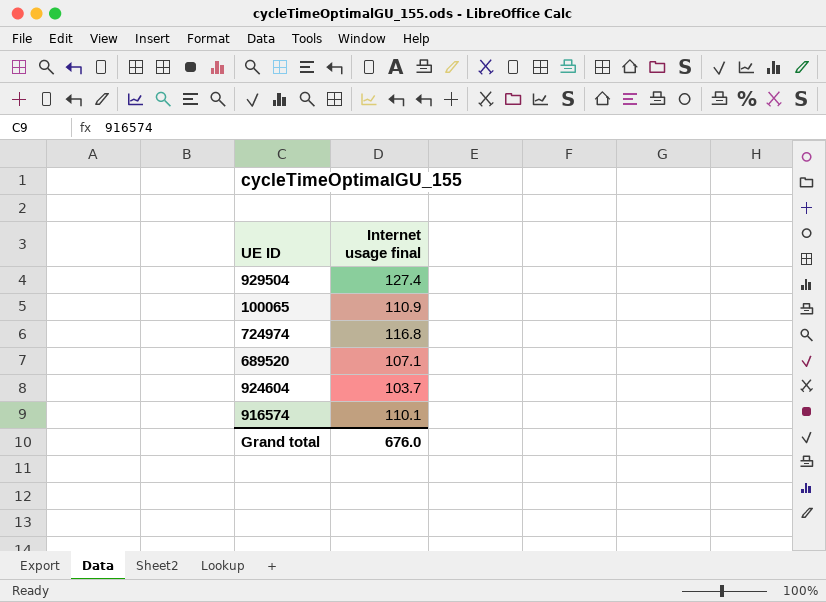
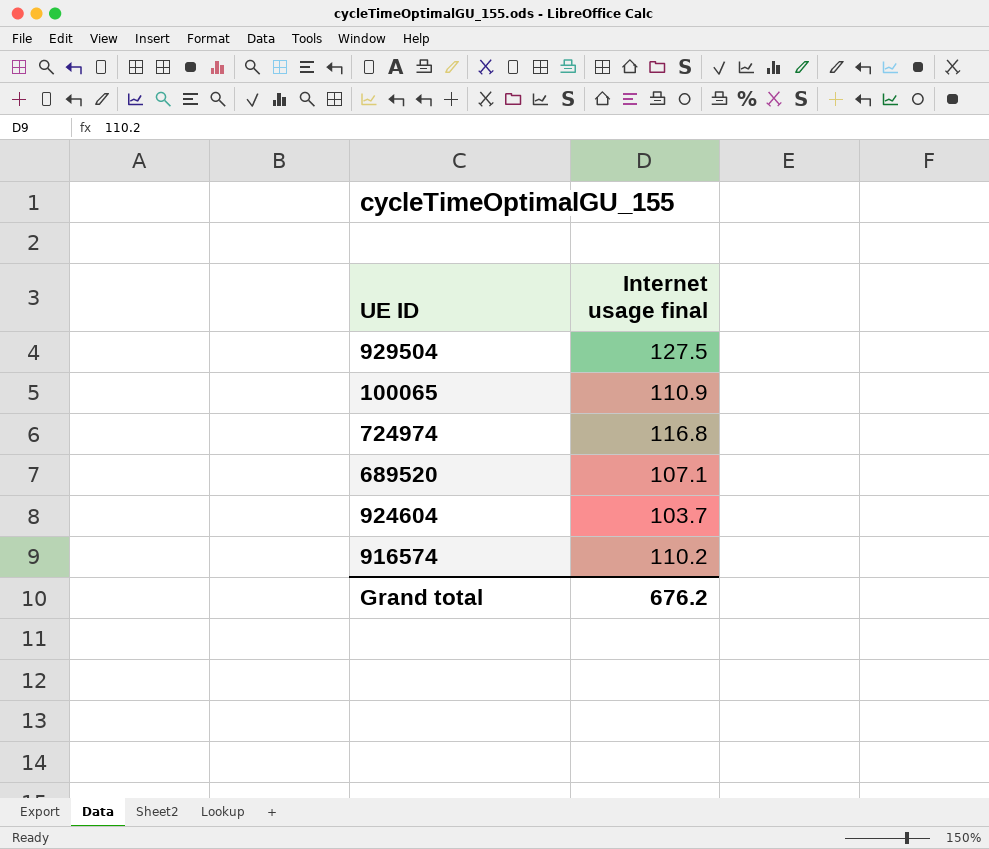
929504 | Internet usage final: 127.4 -> 127.5
916574 | Internet usage final: 110.1 -> 110.2
Grand total | Internet usage final: 676.0 -> 676.2

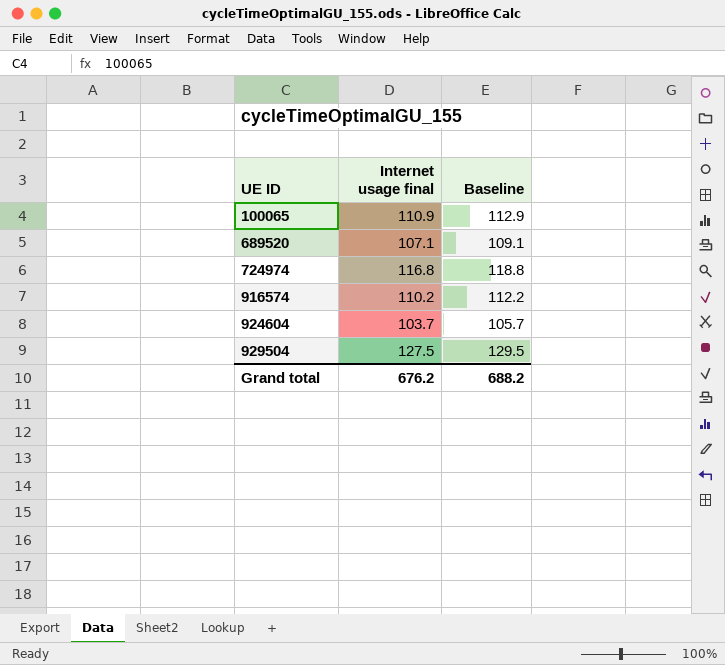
row order: none -> UE ID ascending
column Baseline | formula: none -> [Internet usage final] + 2

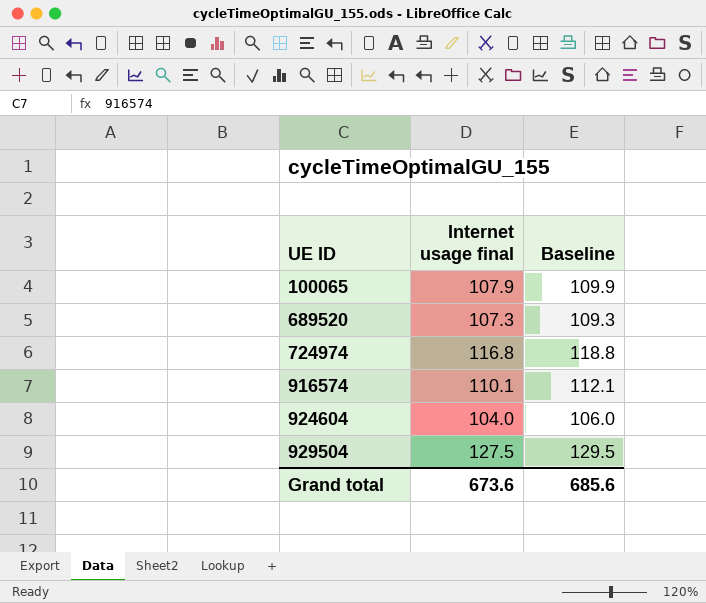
100065 | Internet usage final: 110.9 -> 107.9
100065 | Baseline: 112.9 -> 109.9
689520 | Internet usage final: 107.1 -> 107.3
689520 | Baseline: 109.1 -> 109.3
916574 | Internet usage final: 110.2 -> 110.1
916574 | Baseline: 112.2 -> 112.1
924604 | Internet usage final: 103.7 -> 104.0
924604 | Baseline: 105.7 -> 106.0
Grand total | Internet usage final: 676.2 -> 673.6
Grand total | Baseline: 688.2 -> 685.6

